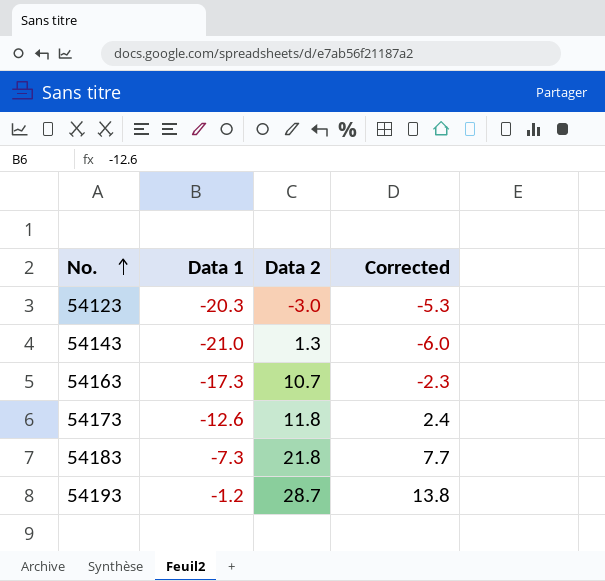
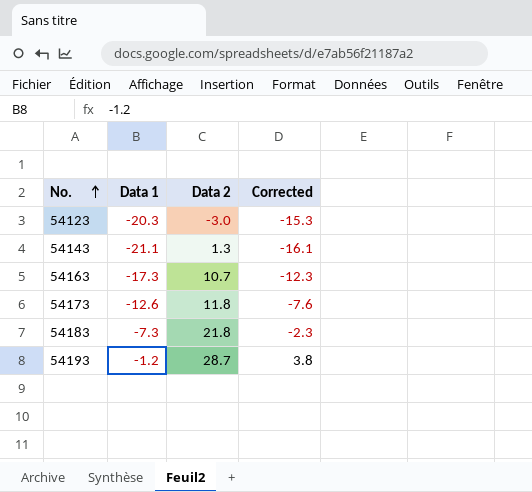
column Corrected | formula: [Data 1] + 15 -> [Data 1] + 5
54143 | Data 1: -21.0 -> -21.1

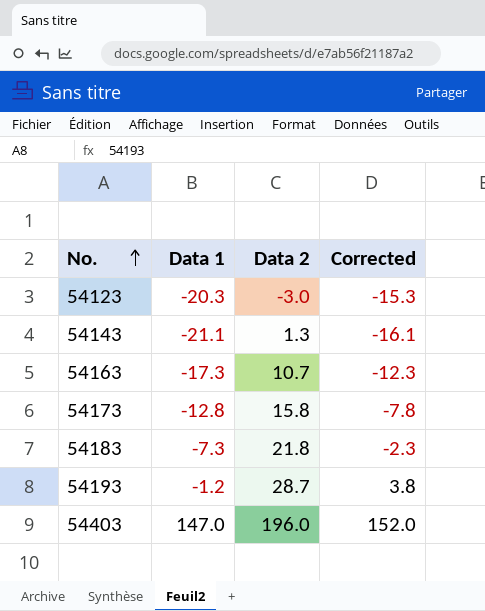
54173 | Data 1: -12.6 -> -12.8
54173 | Data 2: 11.8 -> 15.8
54173 | Corrected: -7.6 -> -7.8
row 54403: none -> 147.0 | 196.0 | 152.0

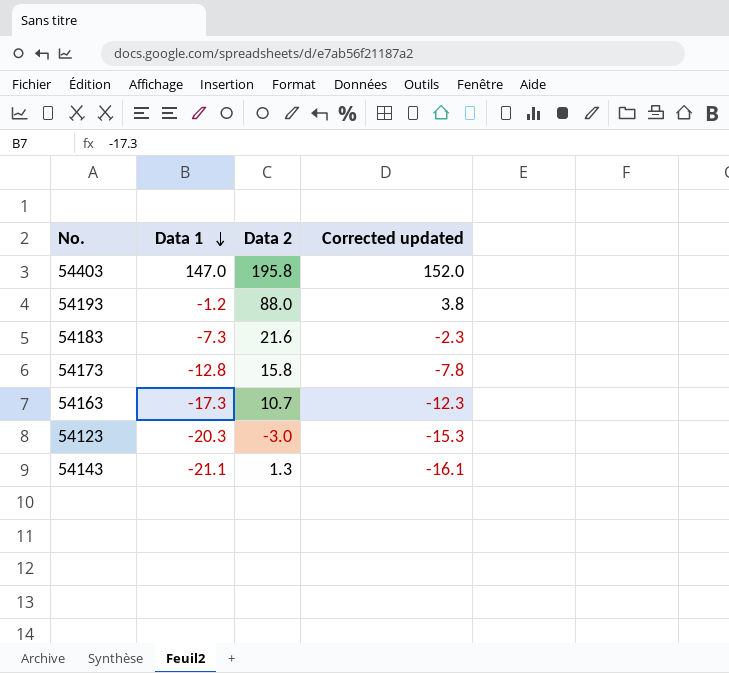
row order: No. ascending -> Data 1 descending
column name: Corrected -> Corrected updated
54403 | Data 2: 196.0 -> 195.8
54193 | Data 2: 28.7 -> 88.0
54183 | Data 2: 21.8 -> 21.6

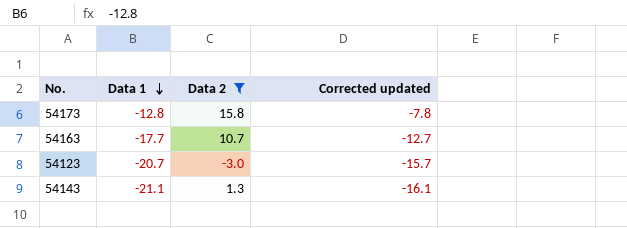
filter: none -> Data 2 <= 15.8
54163 | Data 1: -17.3 -> -17.7
54163 | Corrected updated: -12.3 -> -12.7
54123 | Data 1: -20.3 -> -20.7
54123 | Corrected updated: -15.3 -> -15.7

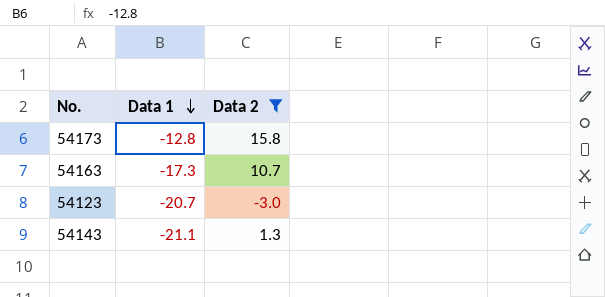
column Corrected updated | formula: [Data 1] + 5 -> none
54163 | Data 1: -17.7 -> -17.3

